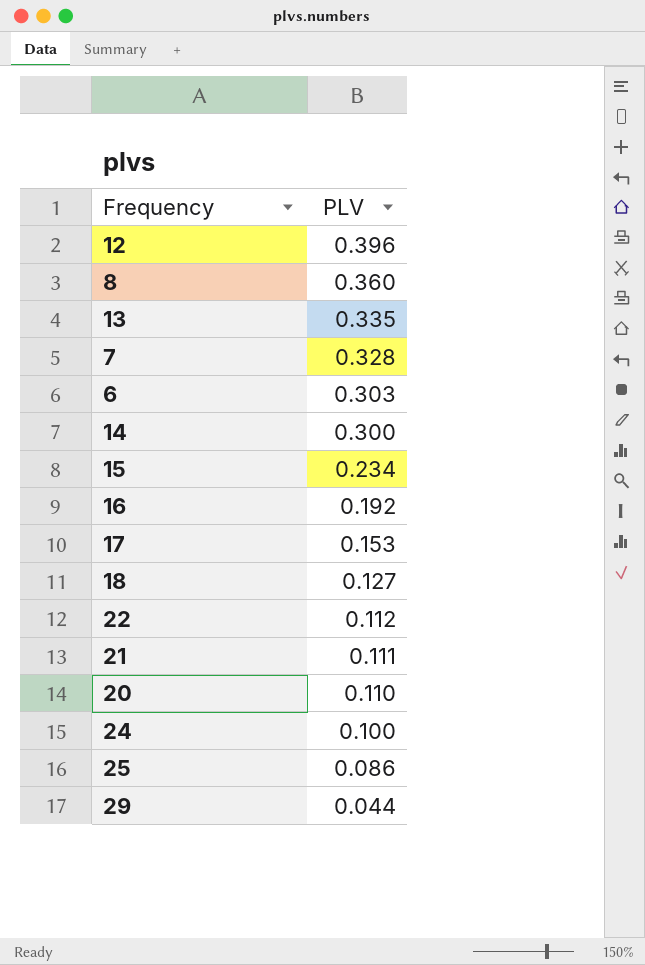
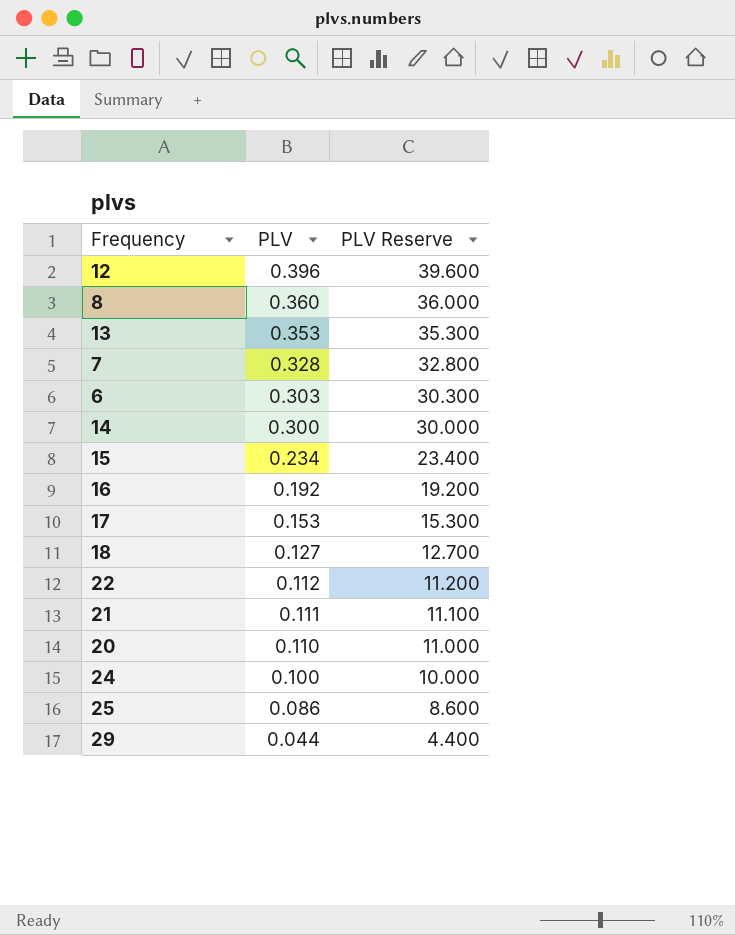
column PLV Reserve | formula: none -> [PLV] * 100
13 | PLV: 0.335 -> 0.353

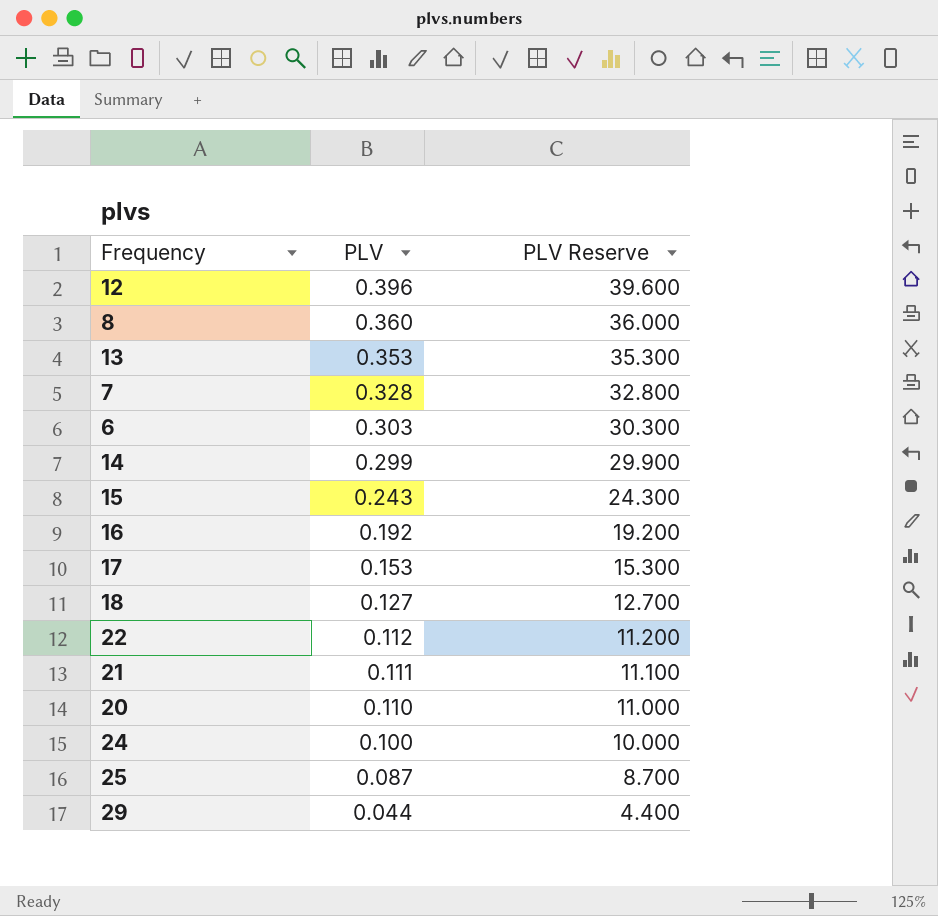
14 | PLV: 0.300 -> 0.299
14 | PLV Reserve: 30.000 -> 29.900
15 | PLV: 0.234 -> 0.243
15 | PLV Reserve: 23.400 -> 24.300
25 | PLV: 0.086 -> 0.087
25 | PLV Reserve: 8.600 -> 8.700

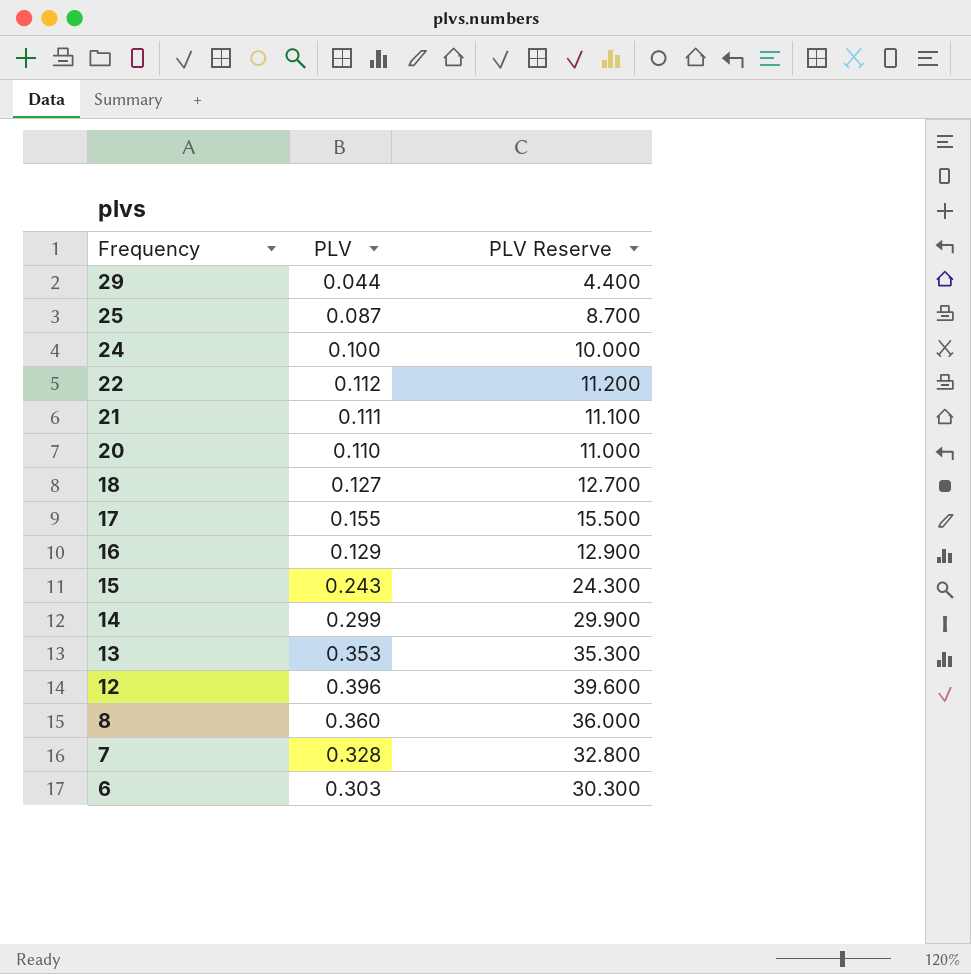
row order: PLV descending -> Frequency descending
17 | PLV: 0.153 -> 0.155
17 | PLV Reserve: 15.300 -> 15.500
16 | PLV: 0.192 -> 0.129
16 | PLV Reserve: 19.200 -> 12.900

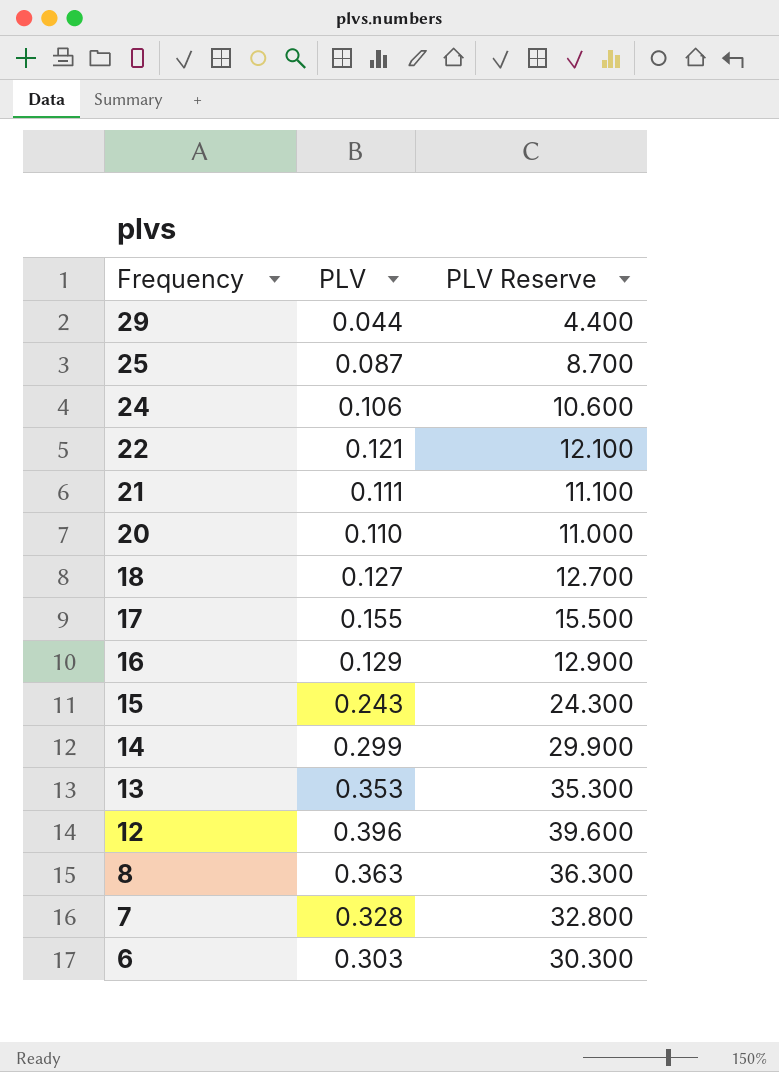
24 | PLV: 0.100 -> 0.106
24 | PLV Reserve: 10.000 -> 10.600
22 | PLV: 0.112 -> 0.121
22 | PLV Reserve: 11.200 -> 12.100
8 | PLV: 0.360 -> 0.363
8 | PLV Reserve: 36.000 -> 36.300

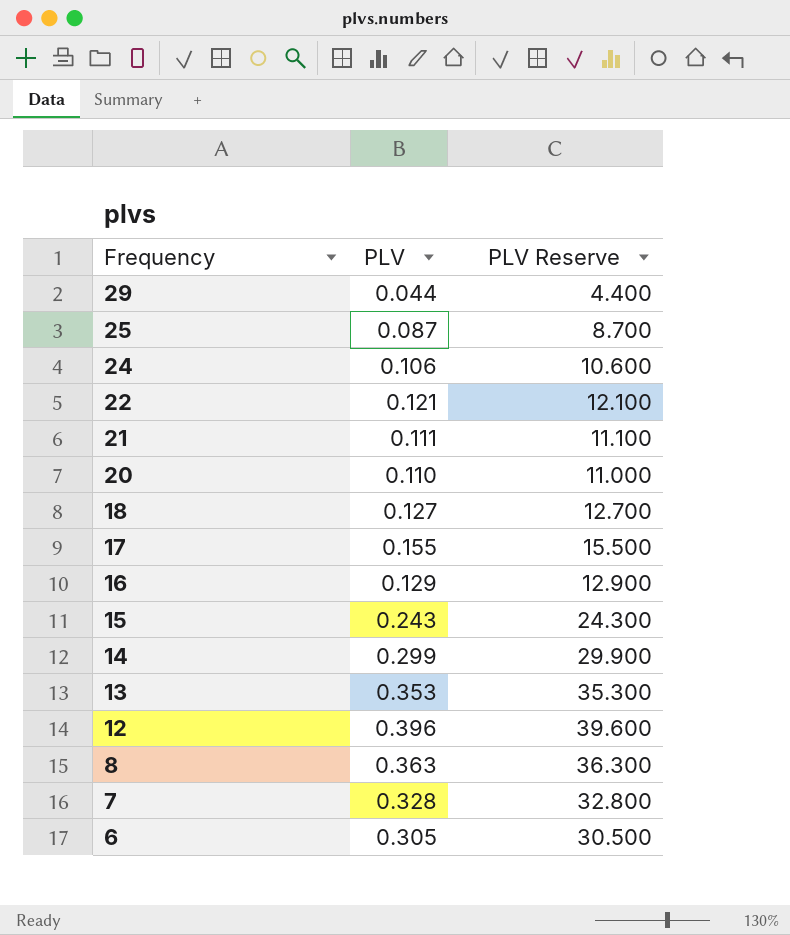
6 | PLV: 0.303 -> 0.305
6 | PLV Reserve: 30.300 -> 30.500

